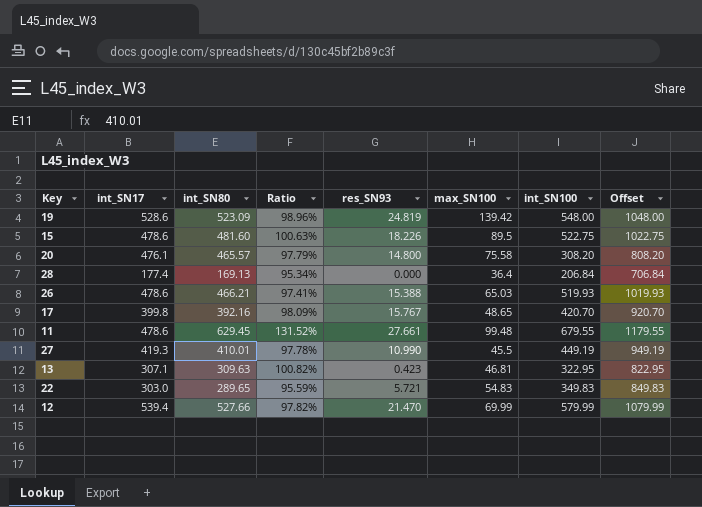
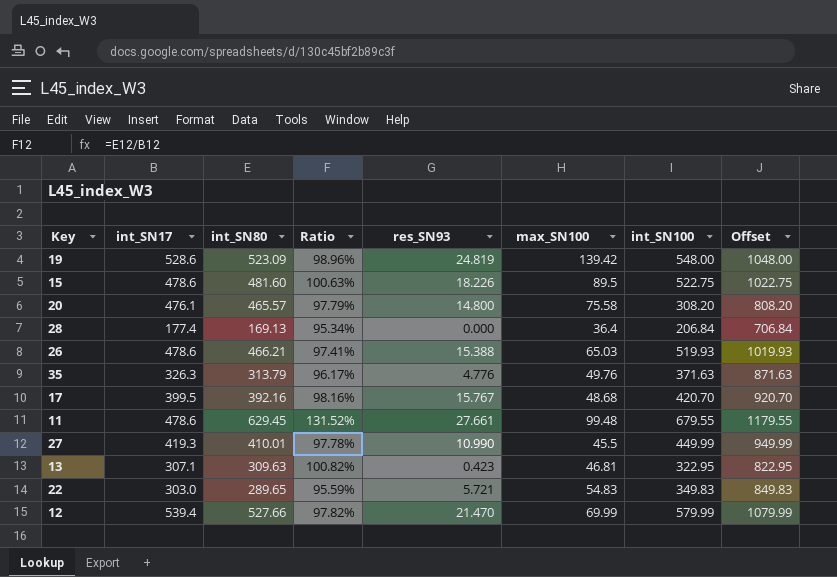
row 35: none -> 326.3 | 313.79 | 96.17% | 4.776 | 49.76 | 371.63 | 871.63
17 | int_SN17: 399.8 -> 399.5
17 | Ratio: 98.09% -> 98.16%
17 | max_SN100: 48.65 -> 48.68
27 | int_SN100: 449.19 -> 449.99
27 | Offset: 949.19 -> 949.99

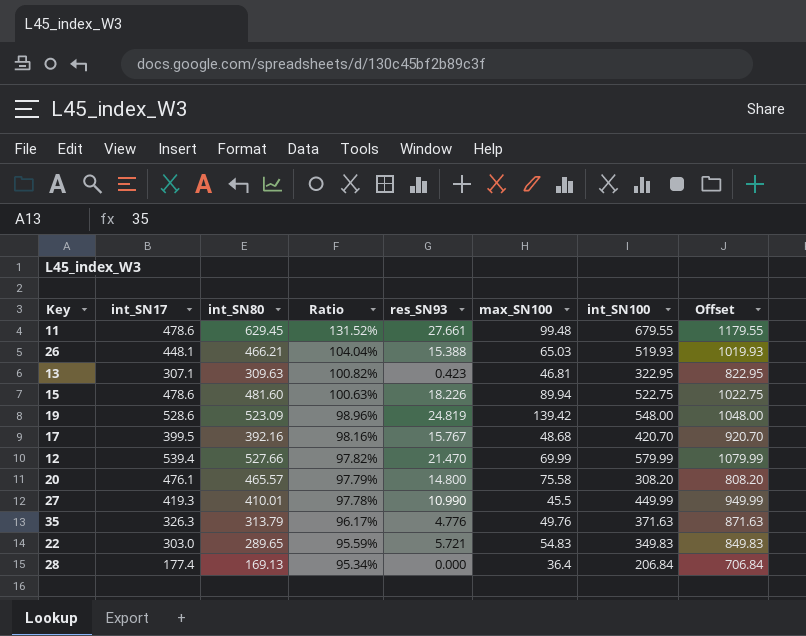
row order: none -> Ratio descending
26 | int_SN17: 478.6 -> 448.1
26 | Ratio: 97.41% -> 104.04%
15 | max_SN100: 89.5 -> 89.94

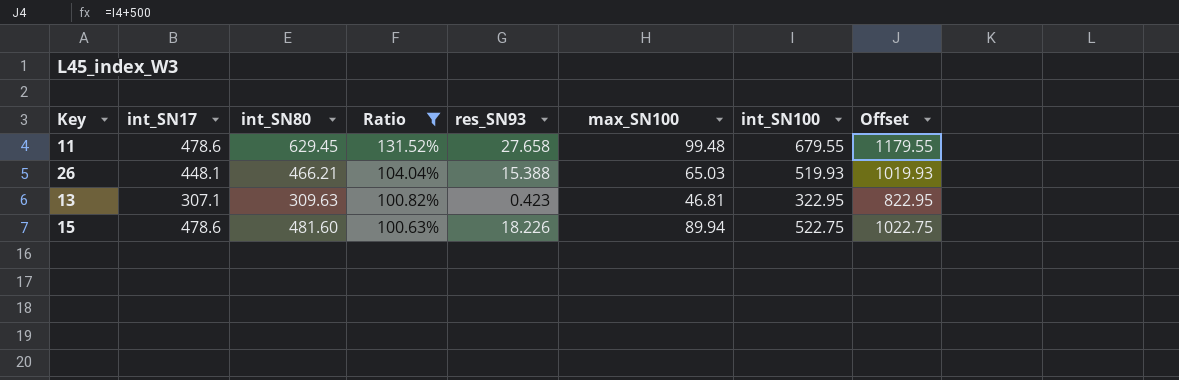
filter: none -> Ratio >= 100.63%
11 | res_SN93: 27.661 -> 27.658

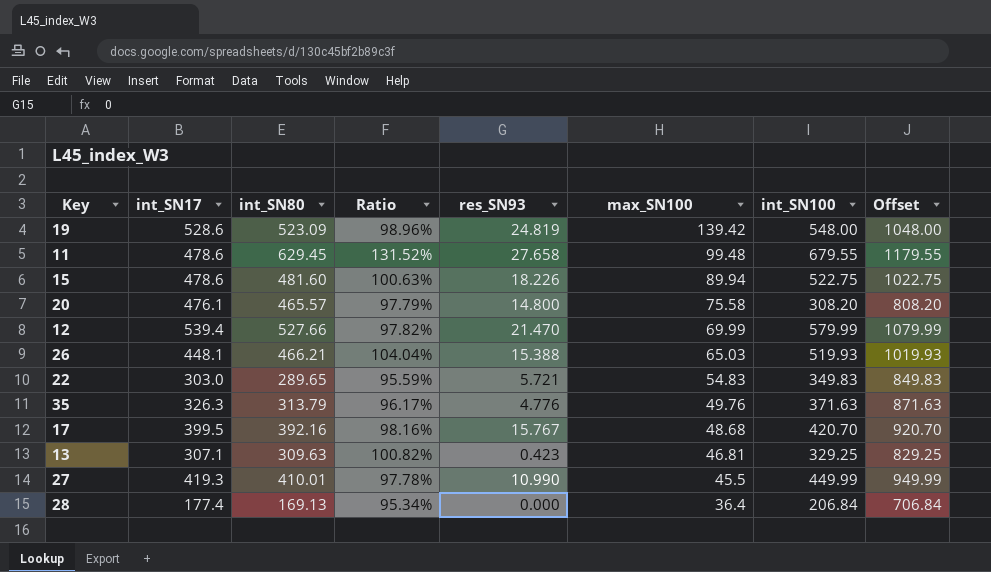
filter: Ratio >= 100.63% -> none
row order: Ratio descending -> max_SN100 descending
13 | int_SN100: 322.95 -> 329.25
13 | Offset: 822.95 -> 829.25

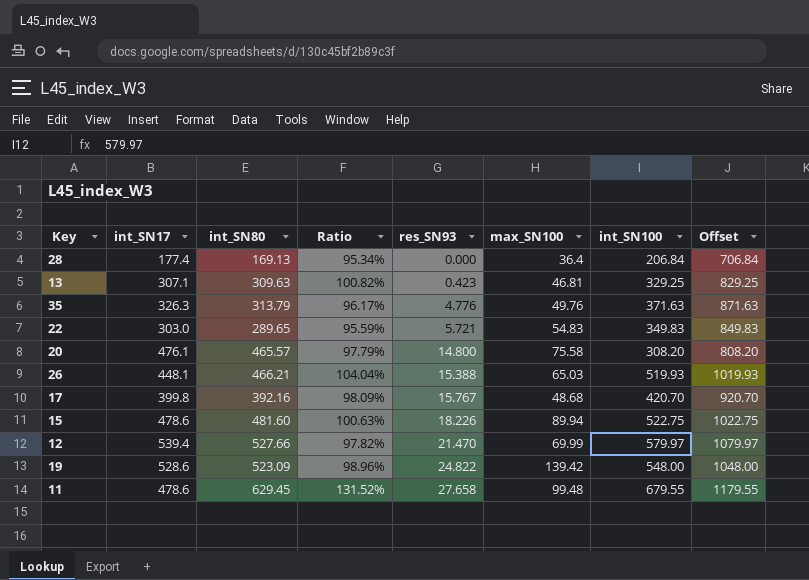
row order: max_SN100 descending -> res_SN93 ascending
row 27: 419.3 | 410.01 | 97.78% | 10.990 | 45.5 | 449.99 | 949.99 -> none
17 | int_SN17: 399.5 -> 399.8
17 | Ratio: 98.16% -> 98.09%
12 | int_SN100: 579.99 -> 579.97
12 | Offset: 1079.99 -> 1079.97
19 | res_SN93: 24.819 -> 24.822

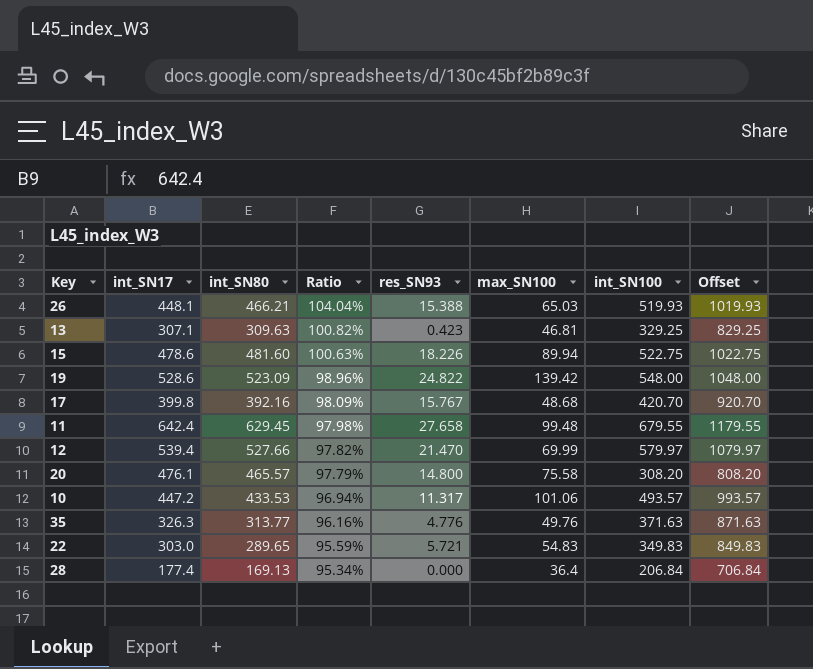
row order: res_SN93 ascending -> Ratio descending
11 | int_SN17: 478.6 -> 642.4
11 | Ratio: 131.52% -> 97.98%
row 10: none -> 447.2 | 433.53 | 96.94% | 11.317 | 101.06 | 493.57 | 993.57
35 | int_SN80: 313.79 -> 313.77
35 | Ratio: 96.17% -> 96.16%

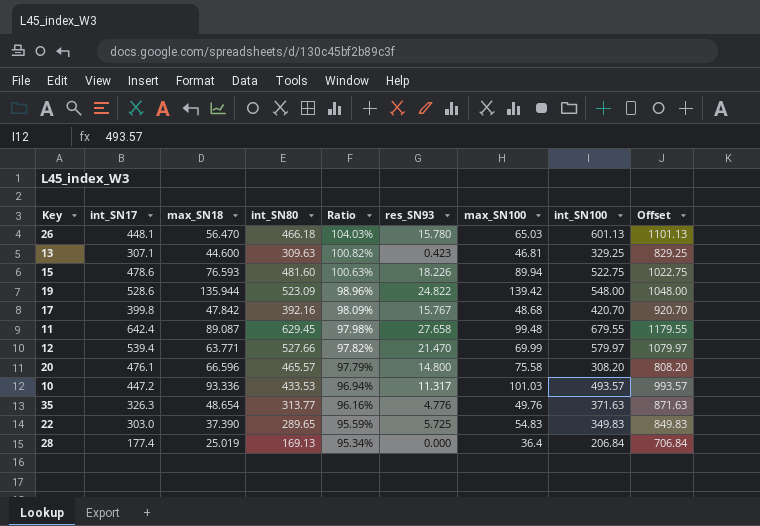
column max_SN18 | position: none -> 3
26 | int_SN80: 466.21 -> 466.18
26 | Ratio: 104.04% -> 104.03%
26 | res_SN93: 15.388 -> 15.780
26 | int_SN100: 519.93 -> 601.13
26 | Offset: 1019.93 -> 1101.13
10 | max_SN100: 101.06 -> 101.03
22 | res_SN93: 5.721 -> 5.725

